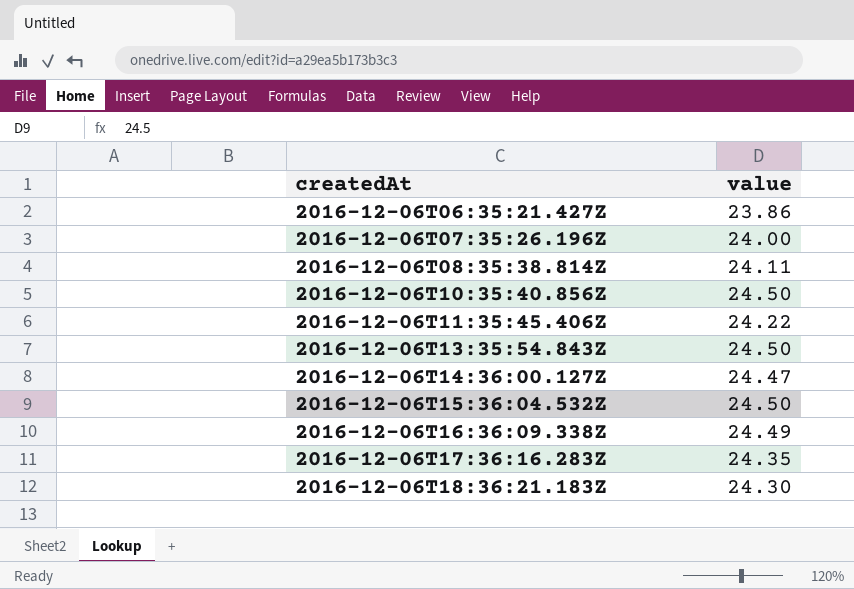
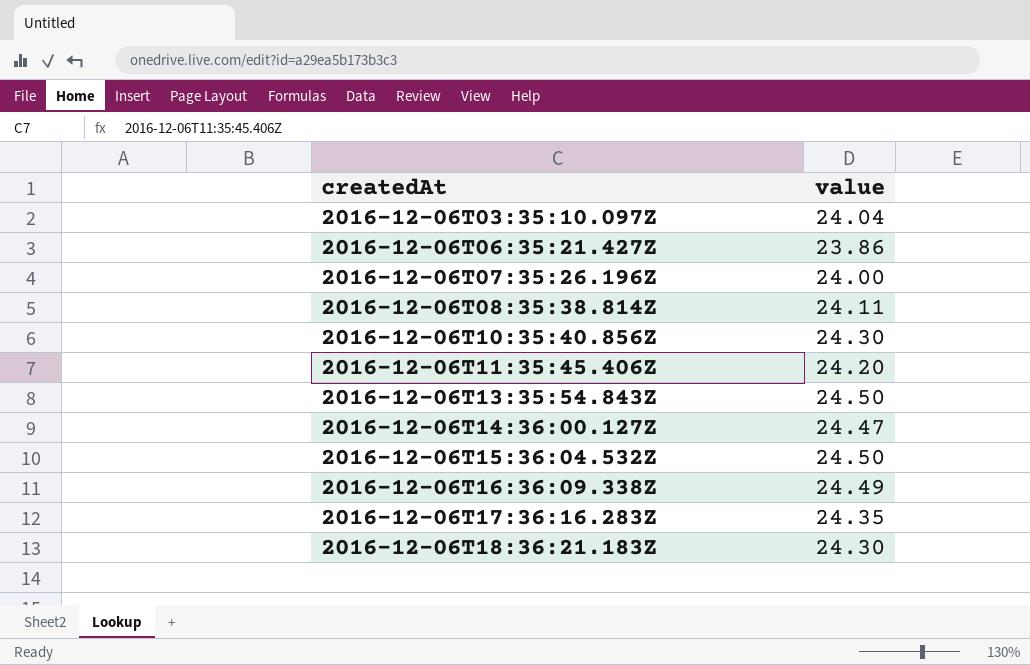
row 2016-12-06T03:35:10.097Z: none -> 24.04
2016-12-06T10:35:40.856Z | value: 24.50 -> 24.30
2016-12-06T11:35:45.406Z | value: 24.22 -> 24.20

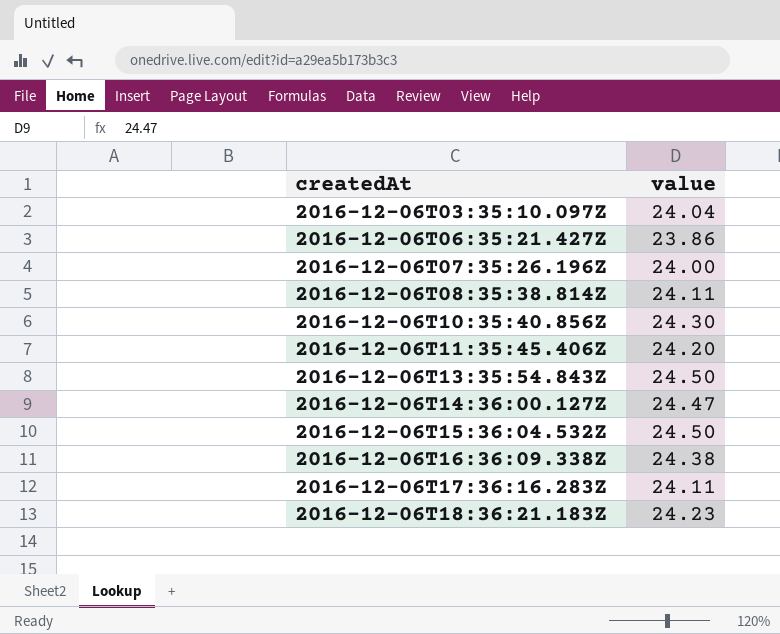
2016-12-06T16:36:09.338Z | value: 24.49 -> 24.38
2016-12-06T17:36:16.283Z | value: 24.35 -> 24.11
2016-12-06T18:36:21.183Z | value: 24.30 -> 24.23

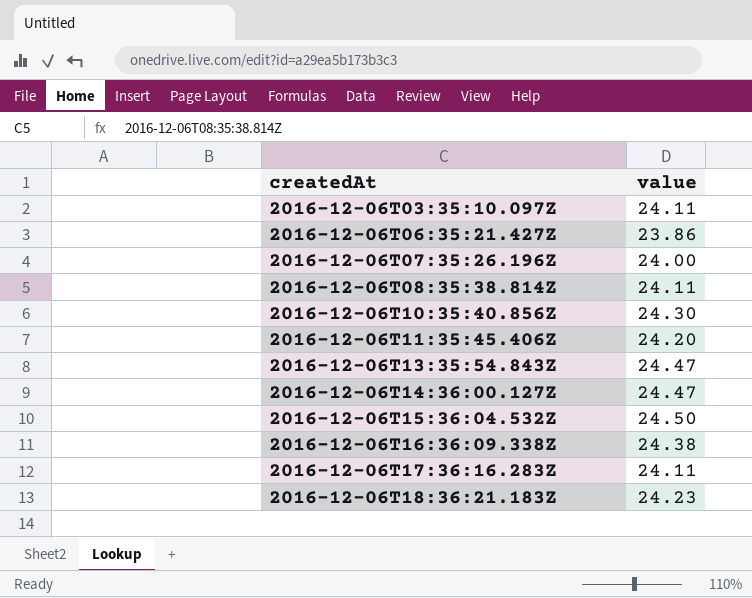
2016-12-06T03:35:10.097Z | value: 24.04 -> 24.11
2016-12-06T13:35:54.843Z | value: 24.50 -> 24.47

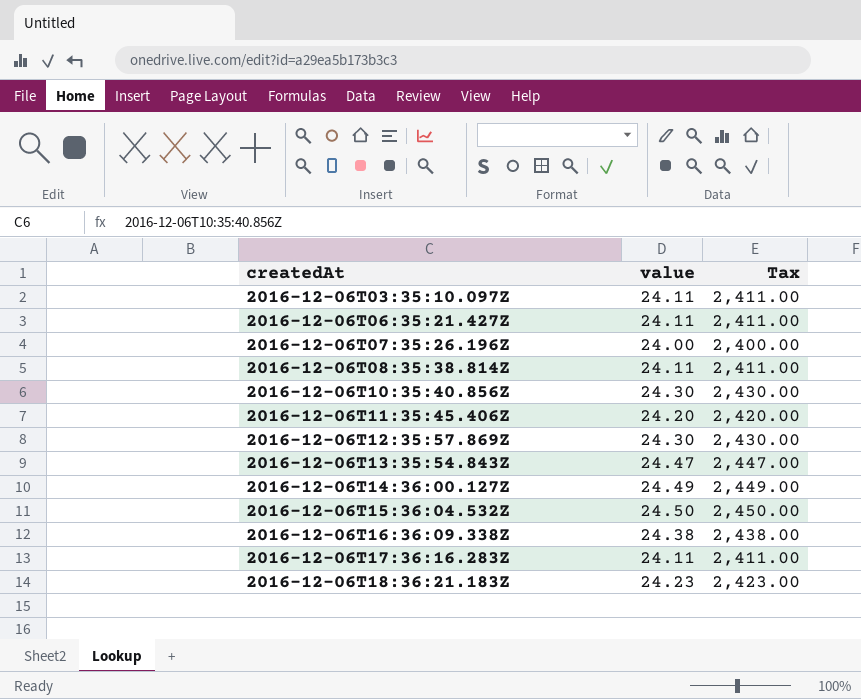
column Tax | formula: none -> [value] * 100
2016-12-06T06:35:21.427Z | value: 23.86 -> 24.11
row 2016-12-06T12:35:57.869Z: none -> 24.30 | 2,430.00
2016-12-06T14:36:00.127Z | value: 24.47 -> 24.49

